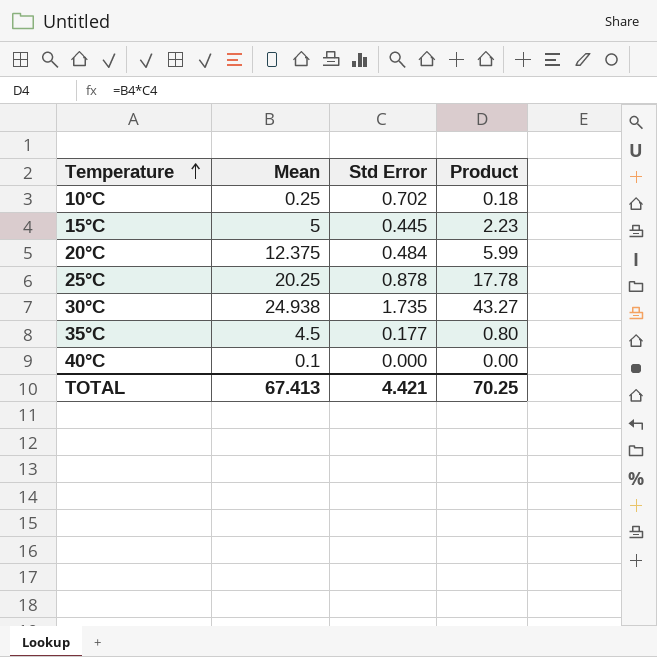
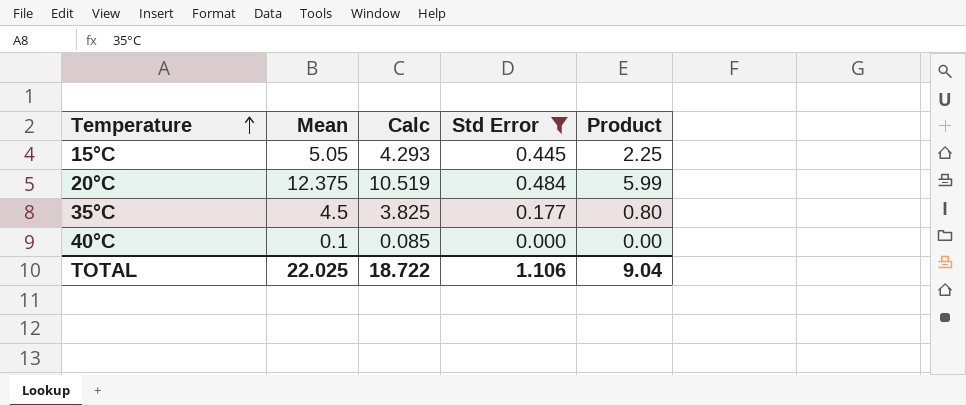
filter: none -> Std Error <= 0.484
column Calc | formula: none -> [Mean] * 0.85
15°C | Mean: 5 -> 5.05
15°C | Product: 2.23 -> 2.25
TOTAL | Mean: 67.413 -> 22.025
TOTAL | Std Error: 4.421 -> 1.106
TOTAL | Product: 70.25 -> 9.04

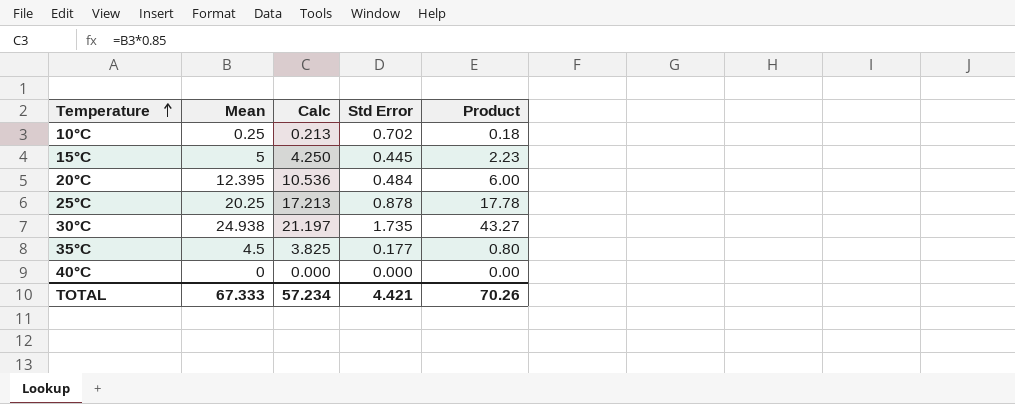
filter: Std Error <= 0.484 -> none
15°C | Mean: 5.05 -> 5
15°C | Calc: 4.293 -> 4.250
15°C | Product: 2.25 -> 2.23
20°C | Mean: 12.375 -> 12.395
20°C | Calc: 10.519 -> 10.536
20°C | Product: 5.99 -> 6.00
40°C | Mean: 0.1 -> 0
40°C | Calc: 0.085 -> 0.000
TOTAL | Mean: 22.025 -> 67.333
TOTAL | Calc: 18.722 -> 57.234
TOTAL | Std Error: 1.106 -> 4.421
TOTAL | Product: 9.04 -> 70.26

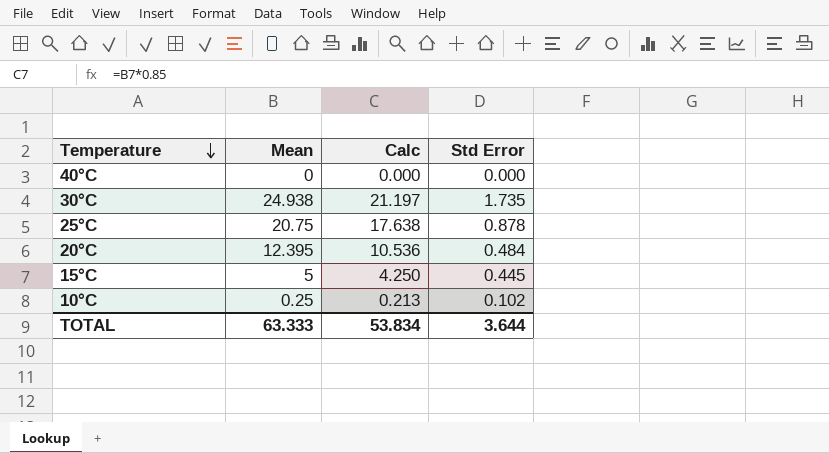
row order: Temperature ascending -> Temperature descending
column Product | formula: [Mean] * [Std Error] -> none
row 35°C: 4.5 | 3.825 | 0.177 | 0.80 -> none
25°C | Mean: 20.25 -> 20.75
25°C | Calc: 17.213 -> 17.638
10°C | Std Error: 0.702 -> 0.102
TOTAL | Mean: 67.333 -> 63.333
TOTAL | Calc: 57.234 -> 53.834
TOTAL | Std Error: 4.421 -> 3.644

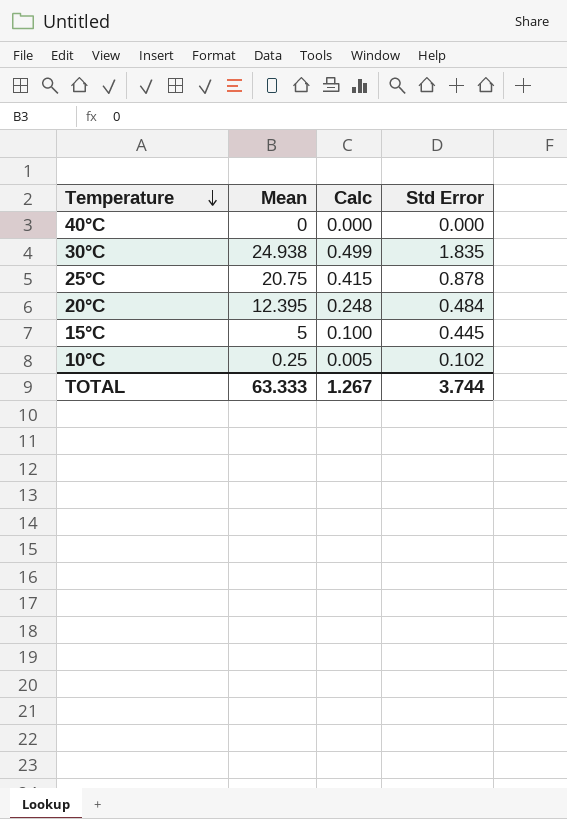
column Calc | formula: [Mean] * 0.85 -> [Mean] * 0.02
30°C | Std Error: 1.735 -> 1.835
TOTAL | Calc: 53.834 -> 1.267
TOTAL | Std Error: 3.644 -> 3.744

